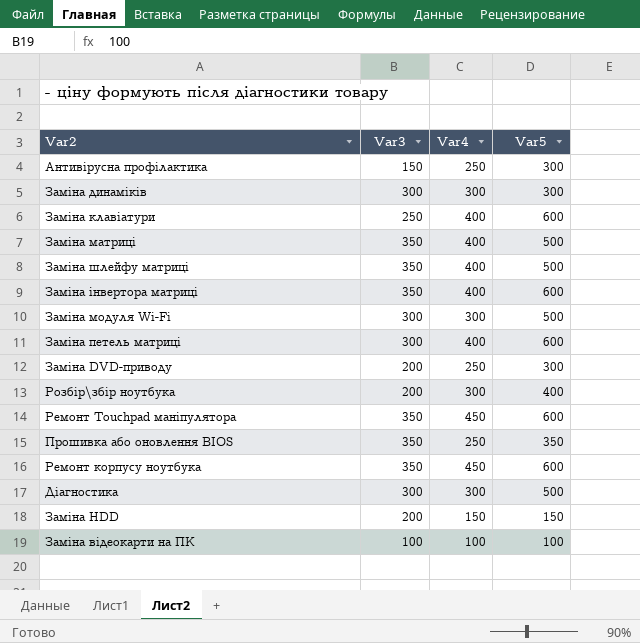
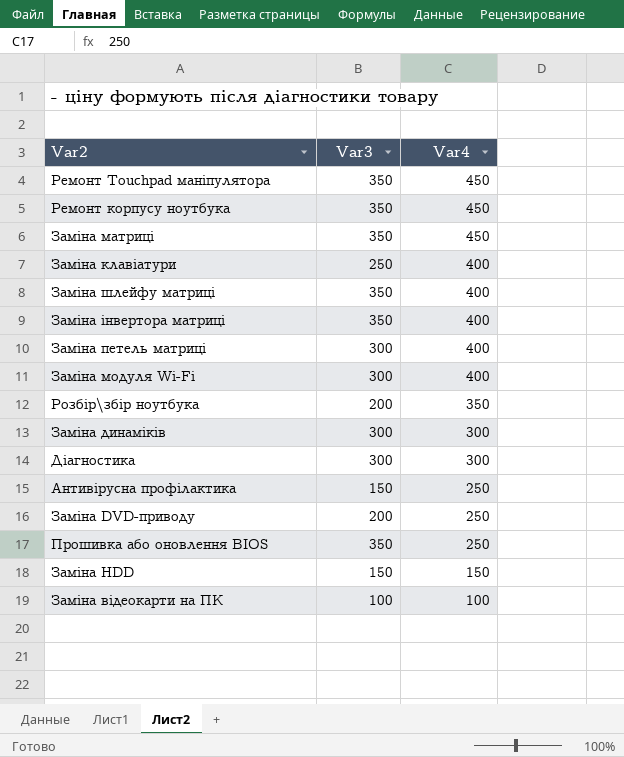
row order: none -> Var4 descending
column Var5 | position: 4 -> none
Заміна матриці | Var4: 400 -> 450
Заміна модуля Wi-Fi | Var4: 300 -> 400
Розбір\збір ноутбука | Var4: 300 -> 350
Заміна HDD | Var3: 200 -> 150

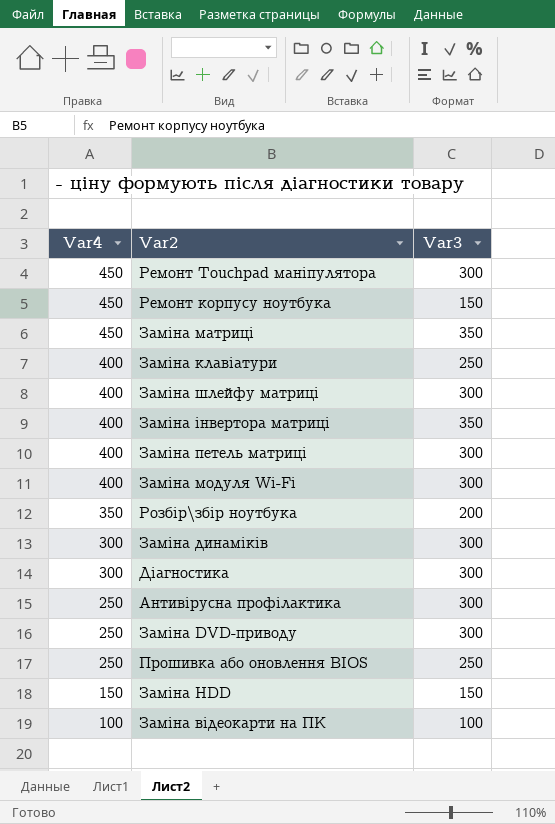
column Var4 | position: 3 -> 1
Ремонт Touchpad маніпулятора | Var3: 350 -> 300
Ремонт корпусу ноутбука | Var3: 350 -> 150
Заміна шлейфу матриці | Var3: 350 -> 300
Антивірусна профілактика | Var3: 150 -> 300
Заміна DVD-приводу | Var3: 200 -> 300
Прошивка або оновлення BIOS | Var3: 350 -> 250

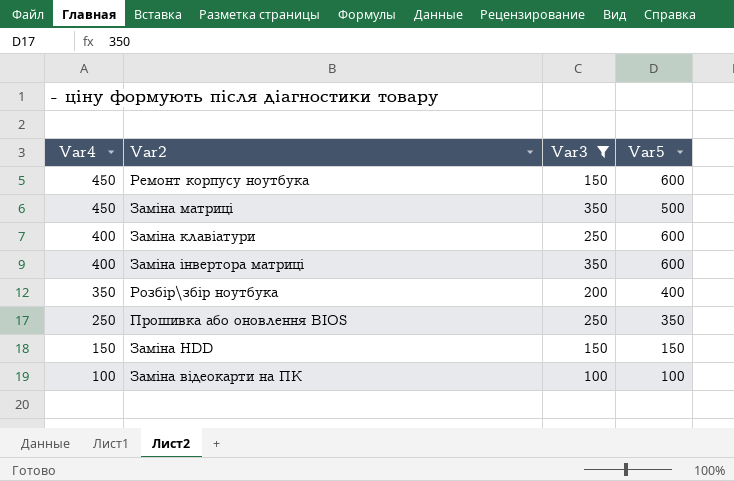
filter: none -> Var3 != 300
column Var5 | position: none -> 4

